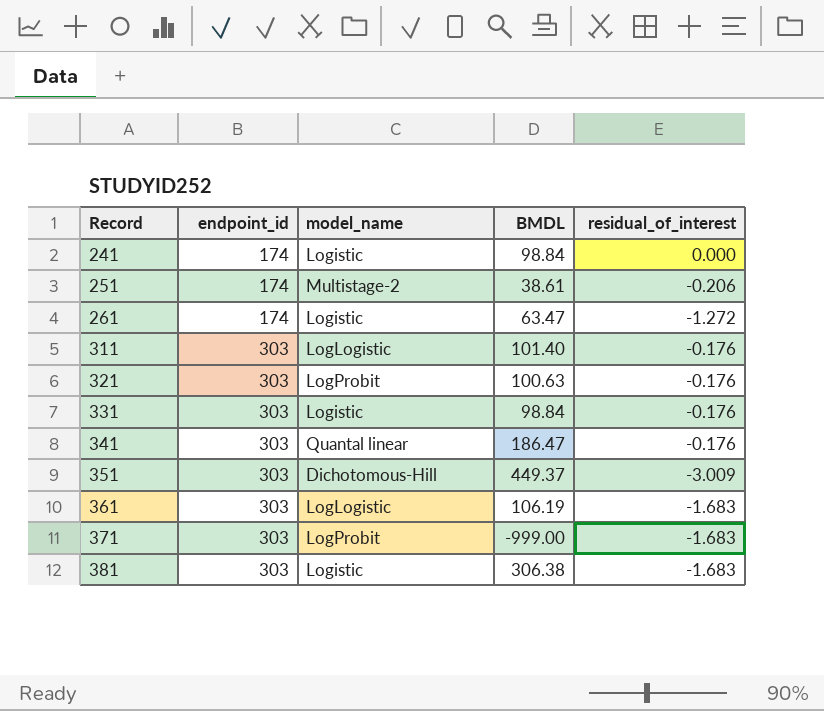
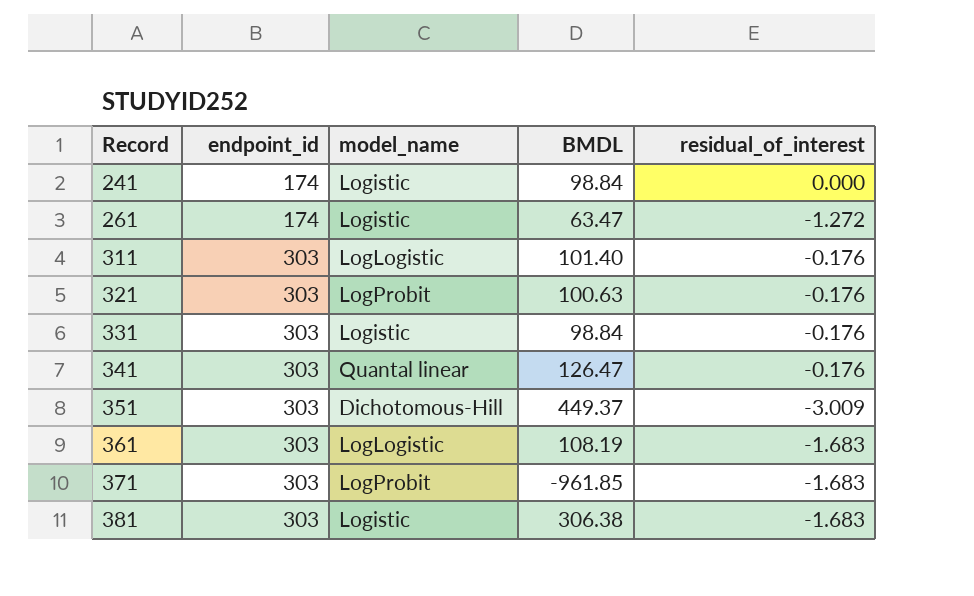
row 251: 174 | Multistage-2 | 38.61 | -0.206 -> none
341 | BMDL: 186.47 -> 126.47
361 | BMDL: 106.19 -> 108.19
371 | BMDL: -999.00 -> -961.85

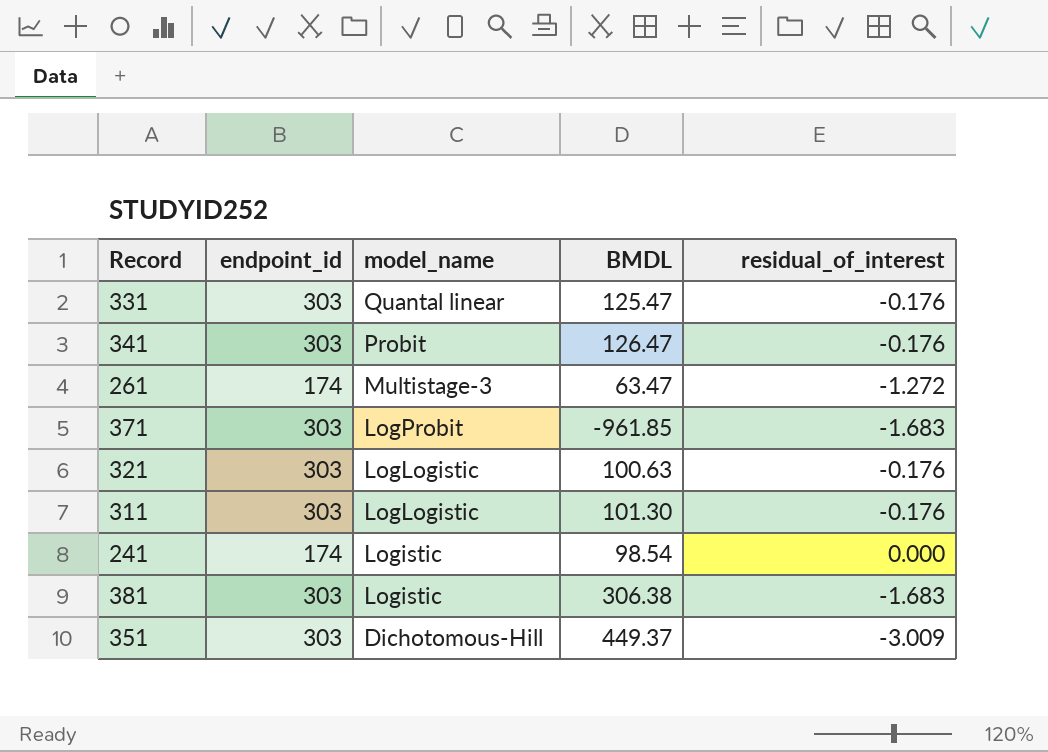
row order: Record ascending -> model_name descending
row 361: 303 | LogLogistic | 108.19 | -1.683 -> none
331 | model_name: Logistic -> Quantal linear
331 | BMDL: 98.84 -> 125.47
341 | model_name: Quantal linear -> Probit
261 | model_name: Logistic -> Multistage-3
321 | model_name: LogProbit -> LogLogistic
311 | BMDL: 101.40 -> 101.30
241 | BMDL: 98.84 -> 98.54

